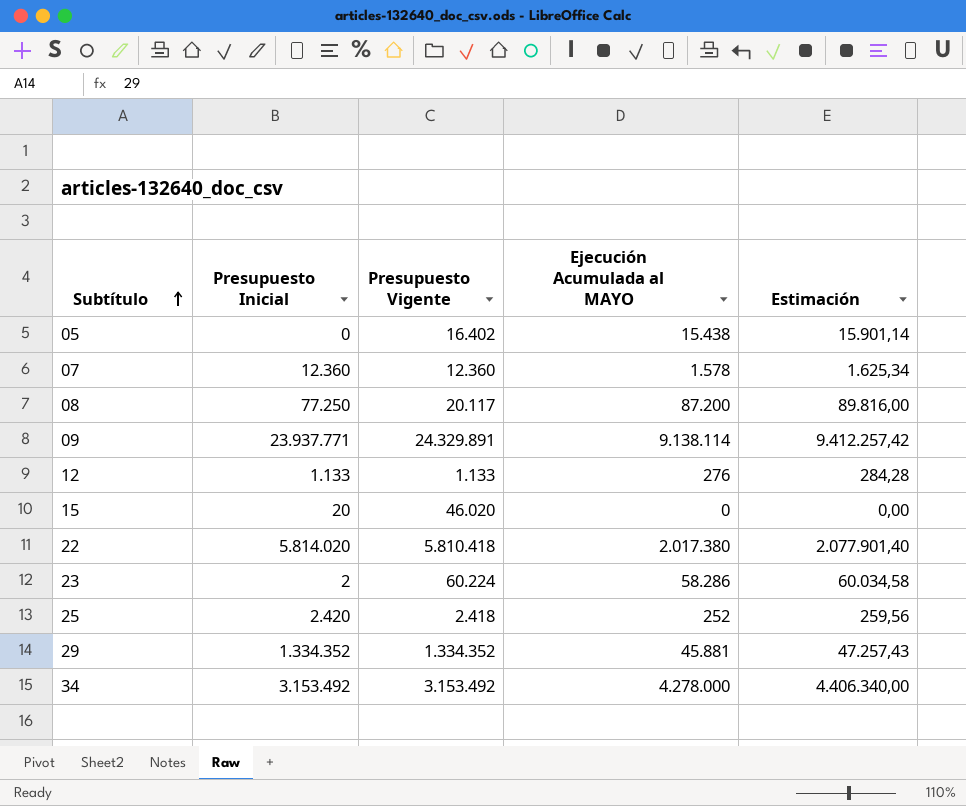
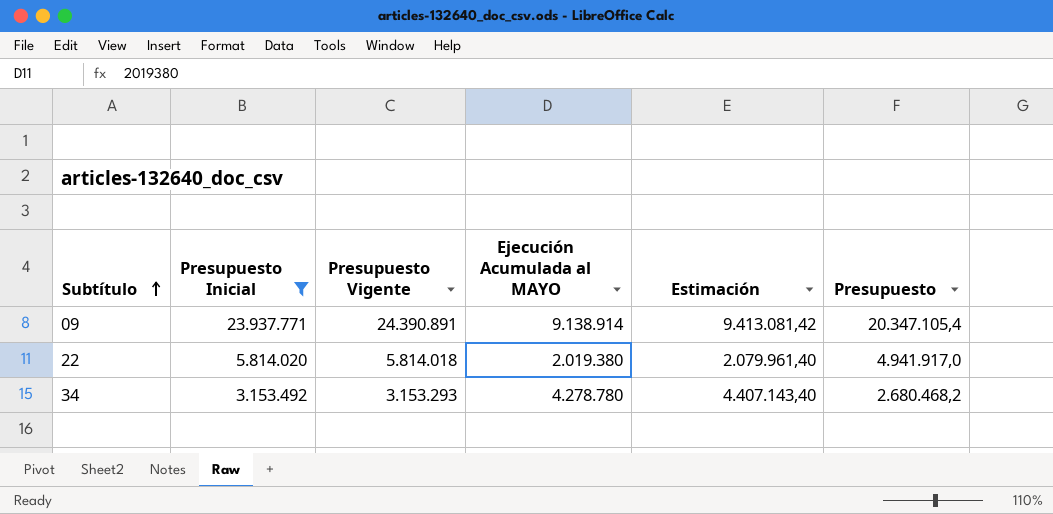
filter: none -> Presupuesto Inicial >= 3.153.492
column Presupuesto | formula: none -> [Presupuesto Inicial] * 0,85
09 | Presupuesto Vigente: 24.329.891 -> 24.390.891
09 | Ejecución Acumulada al MAYO: 9.138.114 -> 9.138.914
09 | Estimación: 9.412.257,42 -> 9.413.081,42
22 | Presupuesto Vigente: 5.810.418 -> 5.814.018
22 | Ejecución Acumulada al MAYO: 2.017.380 -> 2.019.380
22 | Estimación: 2.077.901,40 -> 2.079.961,40
34 | Presupuesto Vigente: 3.153.492 -> 3.153.293
34 | Ejecución Acumulada al MAYO: 4.278.000 -> 4.278.780
34 | Estimación: 4.406.340,00 -> 4.407.143,40

